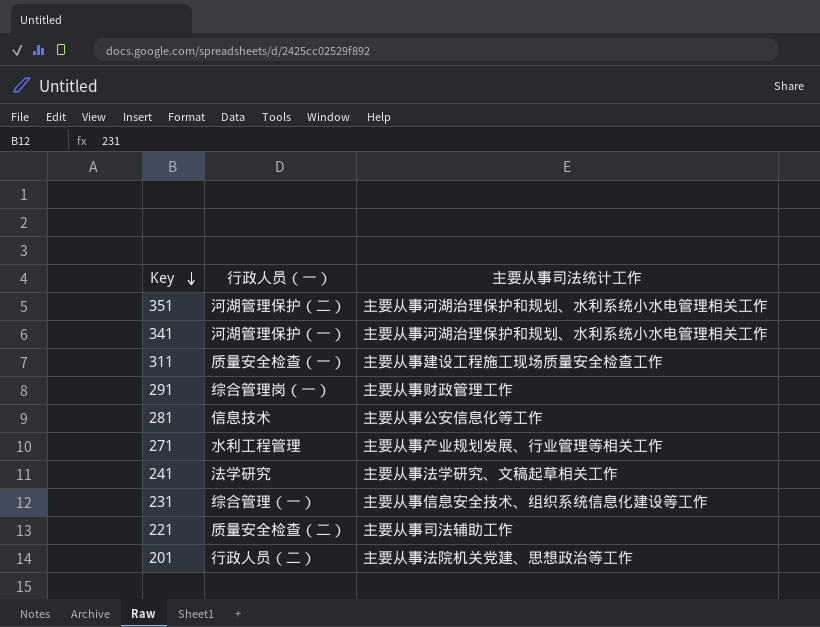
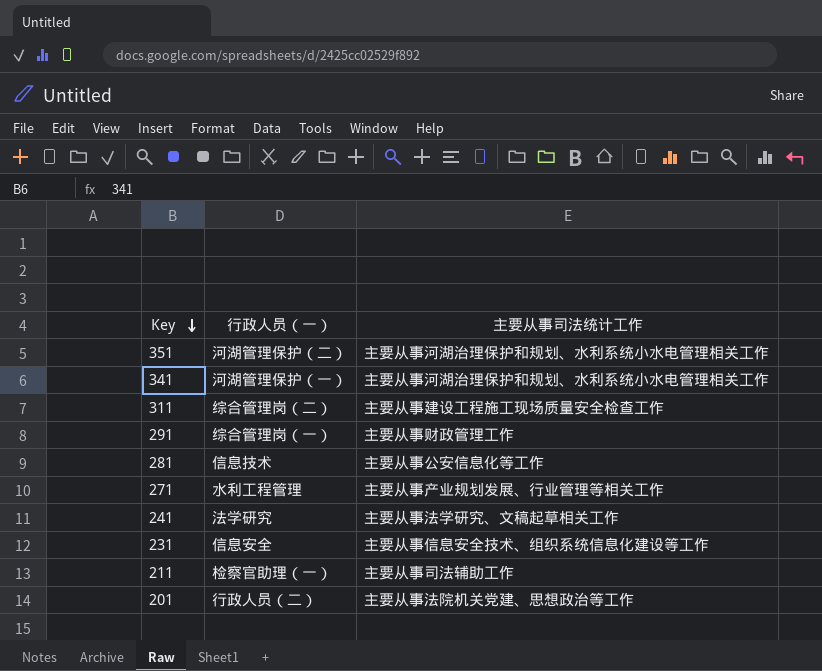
row 221: 质量安全检查（二） | 主要从事司法辅助工作 -> none
311 | 行政人员（一）: 质量安全检查（一） -> 综合管理岗（二）
231 | 行政人员（一）: 综合管理（一） -> 信息安全
row 211: none -> 检察官助理（一） | 主要从事司法辅助工作

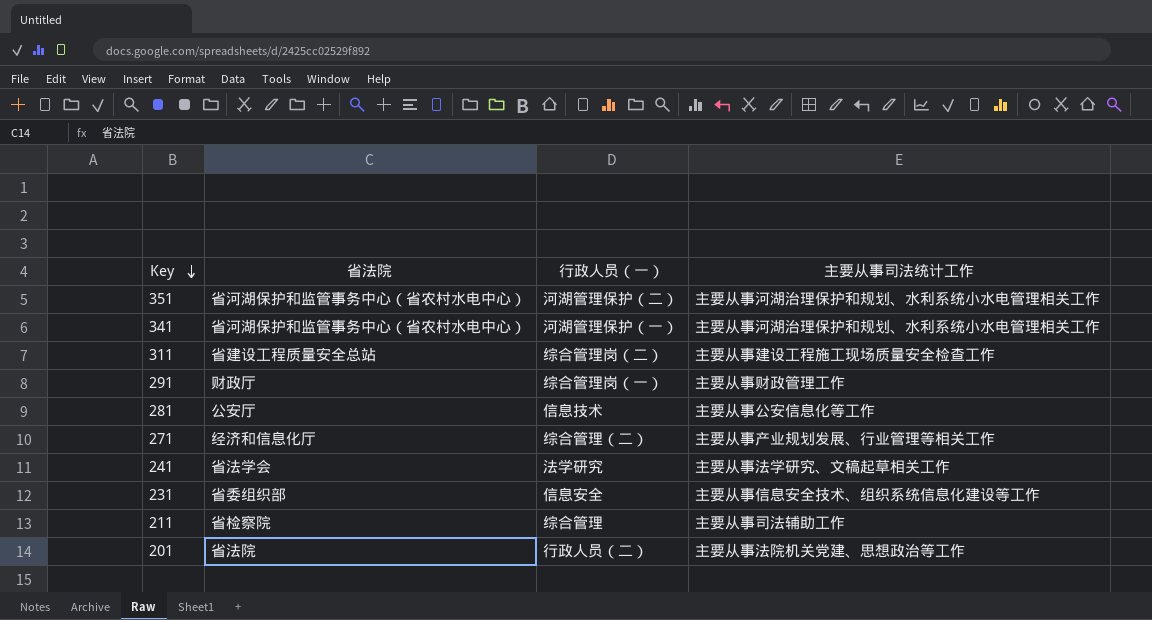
column 省法院 | position: none -> 2
271 | 行政人员（一）: 水利工程管理 -> 综合管理（二）
211 | 行政人员（一）: 检察官助理（一） -> 综合管理

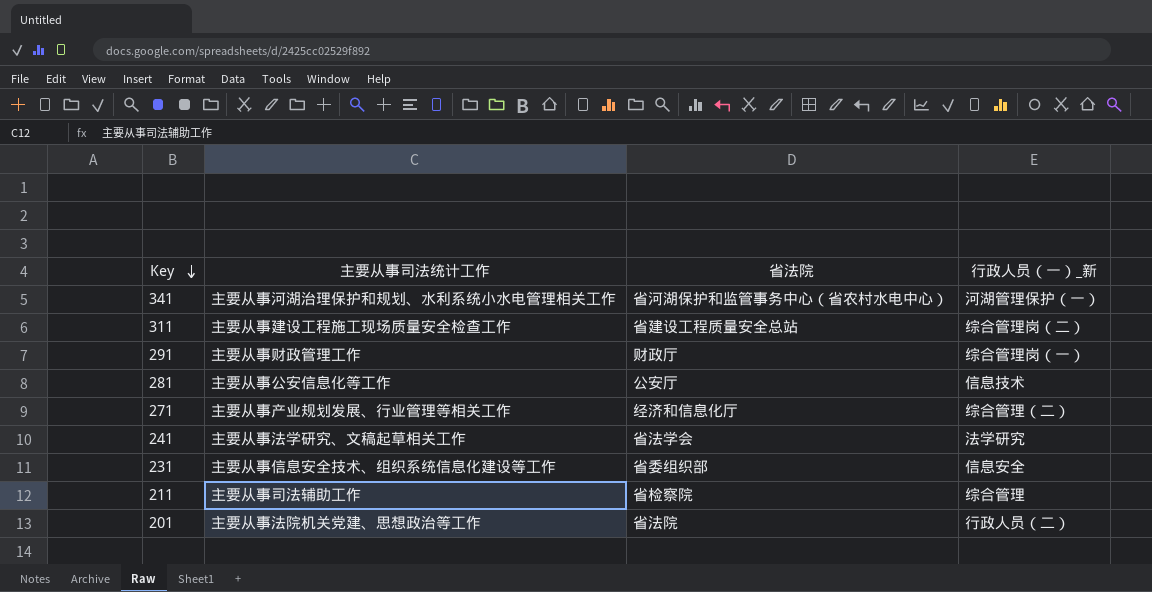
column 主要从事司法统计工作 | position: 4 -> 2
column name: 行政人员（一） -> 行政人员（一）_新
row 351: 省河湖保护和监管事务中心（省农村水电中心） | 河湖管理保护（二） | 主要从事河湖治理保护和规划、水利系统小水电管理相关工作 -> none

